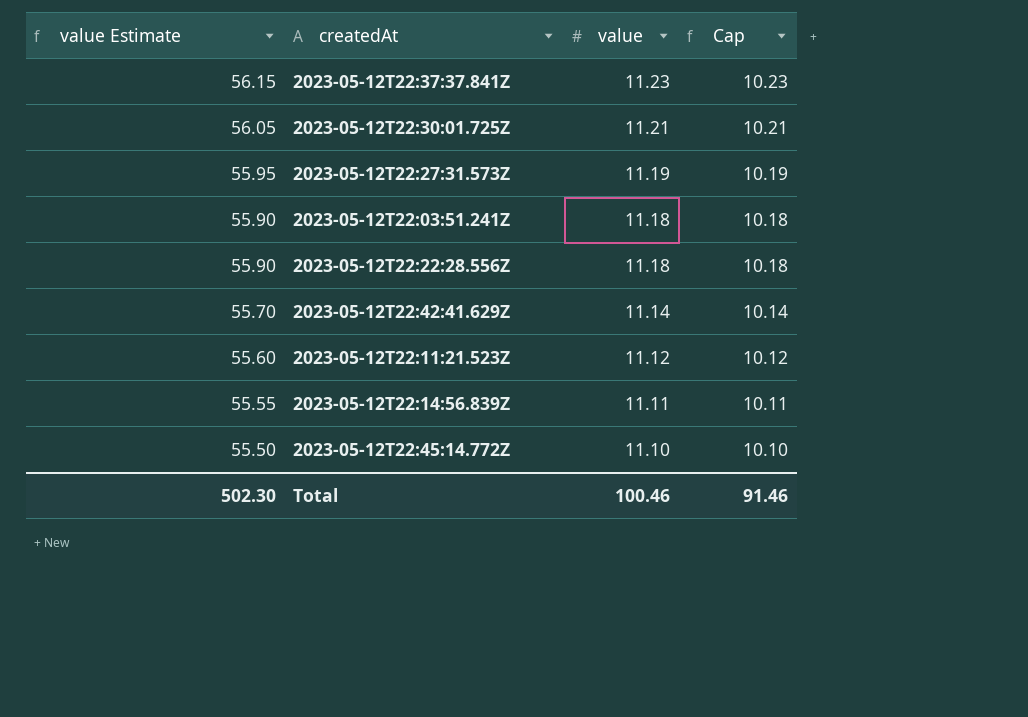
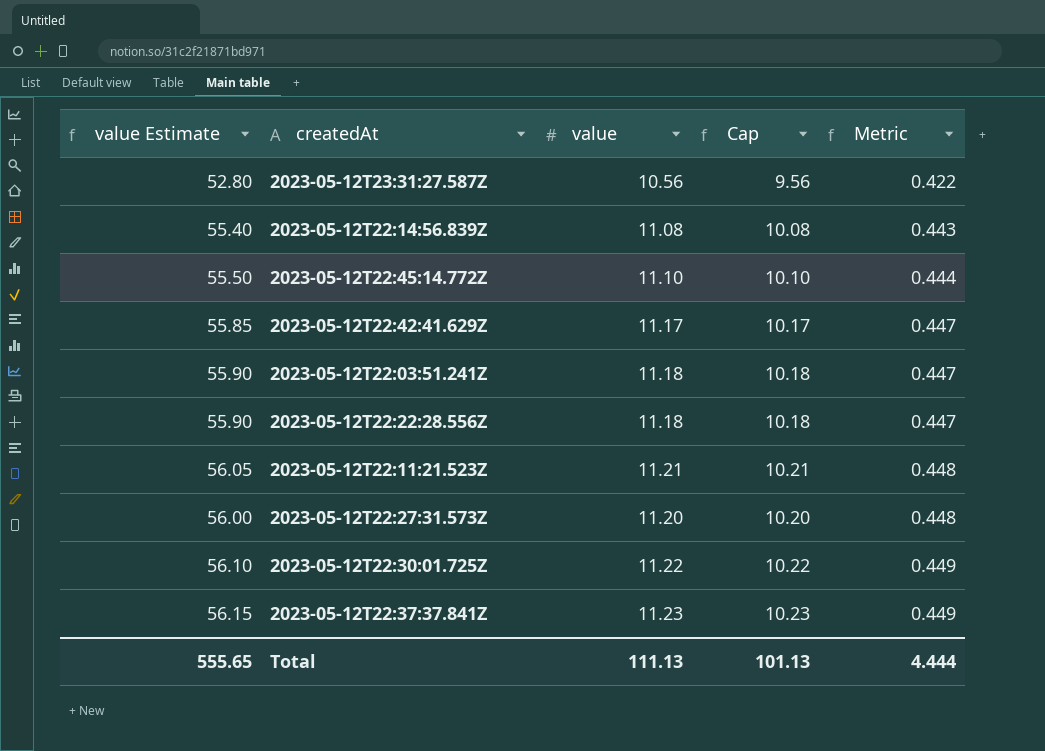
row order: value Estimate descending -> Metric ascending
column Metric | formula: none -> [value] * 0.04
row 2023-05-12T23:31:27.587Z: none -> 52.80 | 10.56 | 9.56 | 0.422
2023-05-12T22:14:56.839Z | value Estimate: 55.55 -> 55.40
2023-05-12T22:14:56.839Z | value: 11.11 -> 11.08
2023-05-12T22:14:56.839Z | Cap: 10.11 -> 10.08
2023-05-12T22:42:41.629Z | value Estimate: 55.70 -> 55.85
2023-05-12T22:42:41.629Z | value: 11.14 -> 11.17
2023-05-12T22:42:41.629Z | Cap: 10.14 -> 10.17
2023-05-12T22:11:21.523Z | value Estimate: 55.60 -> 56.05
2023-05-12T22:11:21.523Z | value: 11.12 -> 11.21
2023-05-12T22:11:21.523Z | Cap: 10.12 -> 10.21
2023-05-12T22:27:31.573Z | value Estimate: 55.95 -> 56.00
2023-05-12T22:27:31.573Z | value: 11.19 -> 11.20
2023-05-12T22:27:31.573Z | Cap: 10.19 -> 10.20
2023-05-12T22:30:01.725Z | value Estimate: 56.05 -> 56.10
2023-05-12T22:30:01.725Z | value: 11.21 -> 11.22
2023-05-12T22:30:01.725Z | Cap: 10.21 -> 10.22
Total | value Estimate: 502.30 -> 555.65
Total | value: 100.46 -> 111.13
Total | Cap: 91.46 -> 101.13

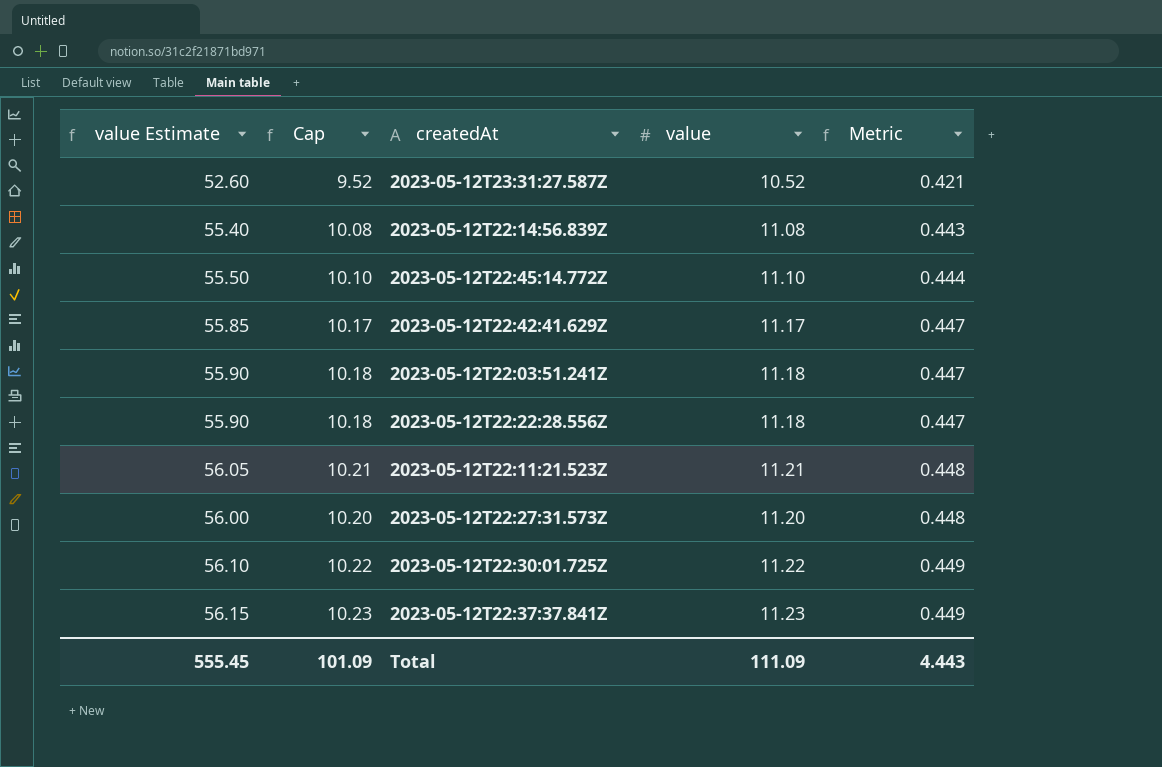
column Cap | position: 4 -> 2
2023-05-12T23:31:27.587Z | value Estimate: 52.80 -> 52.60
2023-05-12T23:31:27.587Z | Cap: 9.56 -> 9.52
2023-05-12T23:31:27.587Z | value: 10.56 -> 10.52
2023-05-12T23:31:27.587Z | Metric: 0.422 -> 0.421
Total | value Estimate: 555.65 -> 555.45
Total | Cap: 101.13 -> 101.09
Total | value: 111.13 -> 111.09
Total | Metric: 4.444 -> 4.443

